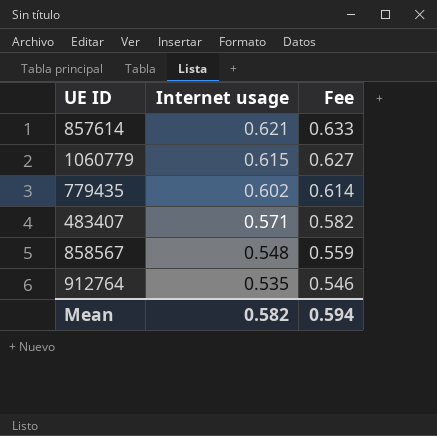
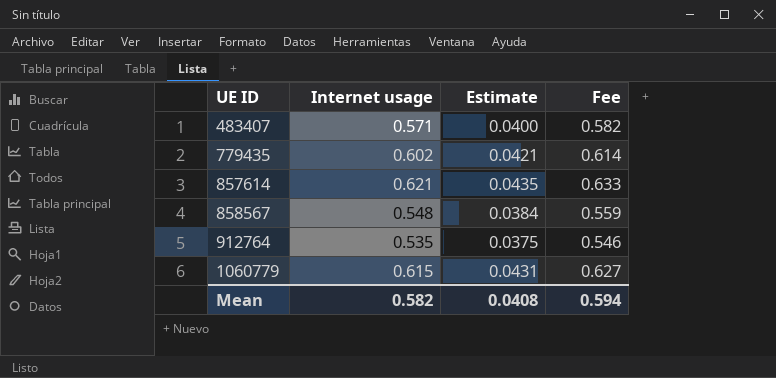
row order: Internet usage descending -> UE ID ascending
column Estimate | formula: none -> [Internet usage] * 0.07

